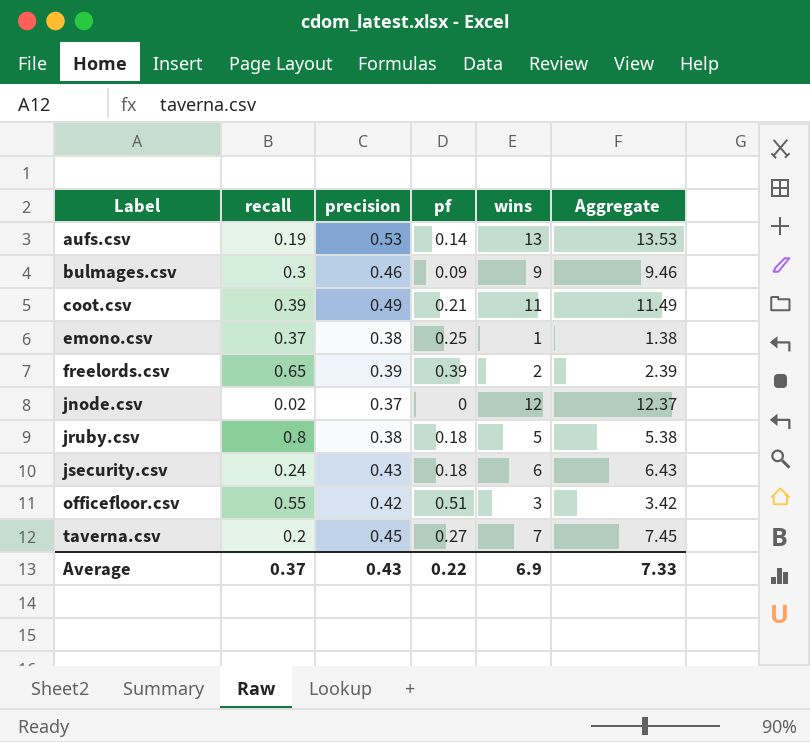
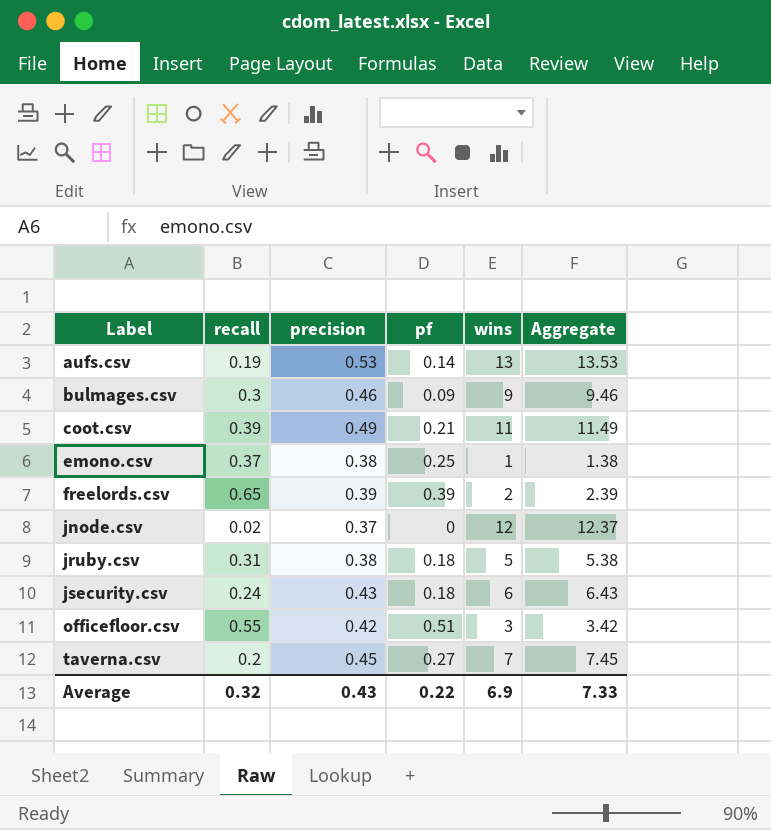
jruby.csv | recall: 0.8 -> 0.31
Average | recall: 0.37 -> 0.32

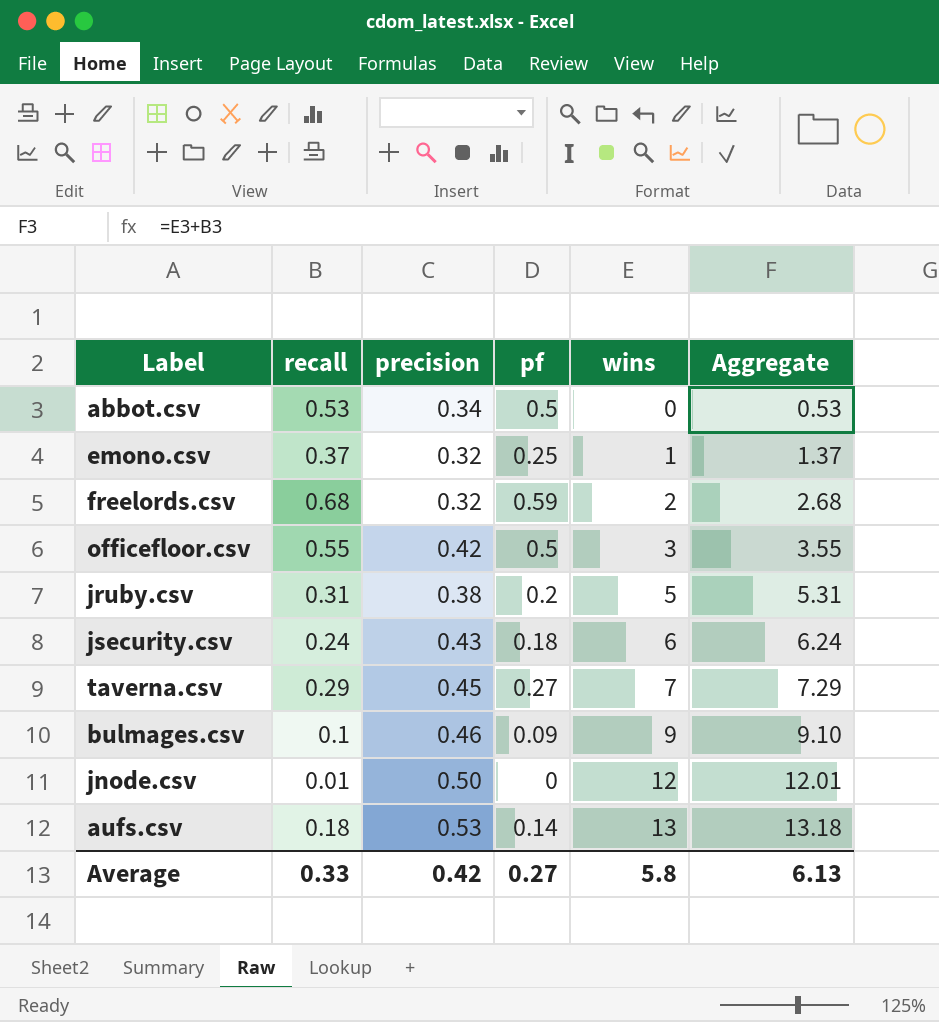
row order: Label ascending -> wins ascending
column Aggregate | formula: [precision] + [wins] -> [recall] + [wins]
row coot.csv: 0.39 | 0.49 | 0.21 | 11 | 11.49 -> none
row abbot.csv: none -> 0.53 | 0.34 | 0.5 | 0 | 0.53
emono.csv | precision: 0.38 -> 0.32
freelords.csv | recall: 0.65 -> 0.68
freelords.csv | precision: 0.39 -> 0.32
freelords.csv | pf: 0.39 -> 0.59
officefloor.csv | pf: 0.51 -> 0.5
jruby.csv | pf: 0.18 -> 0.2
taverna.csv | recall: 0.2 -> 0.29
bulmages.csv | recall: 0.3 -> 0.1
jnode.csv | recall: 0.02 -> 0.01
jnode.csv | precision: 0.37 -> 0.50
aufs.csv | recall: 0.19 -> 0.18
Average | recall: 0.32 -> 0.33
Average | precision: 0.43 -> 0.42
Average | pf: 0.22 -> 0.27
Average | wins: 6.9 -> 5.8
Average | Aggregate: 7.33 -> 6.13

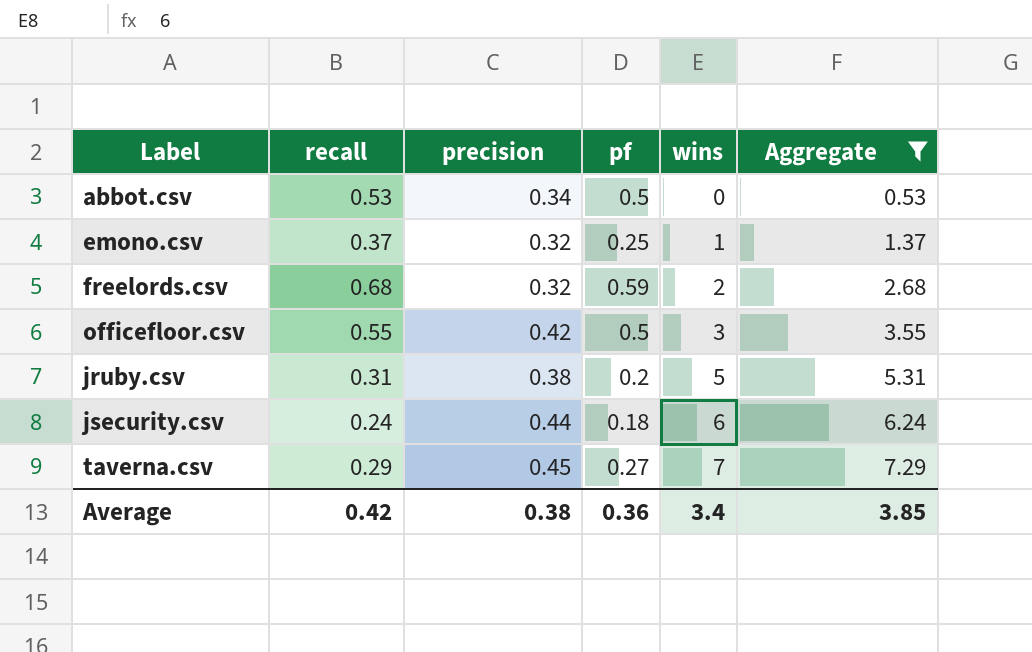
filter: none -> Aggregate <= 7.29
jsecurity.csv | precision: 0.43 -> 0.44
Average | recall: 0.33 -> 0.42
Average | precision: 0.42 -> 0.38
Average | pf: 0.27 -> 0.36
Average | wins: 5.8 -> 3.4
Average | Aggregate: 6.13 -> 3.85

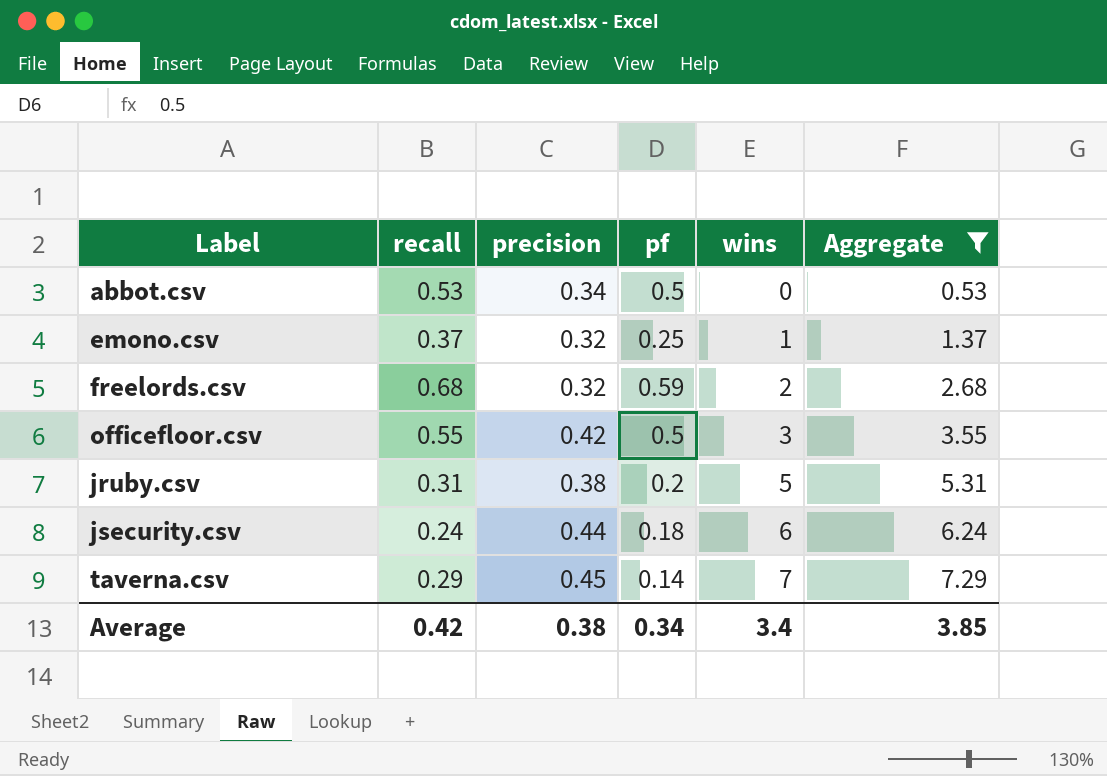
taverna.csv | pf: 0.27 -> 0.14
Average | pf: 0.36 -> 0.34

